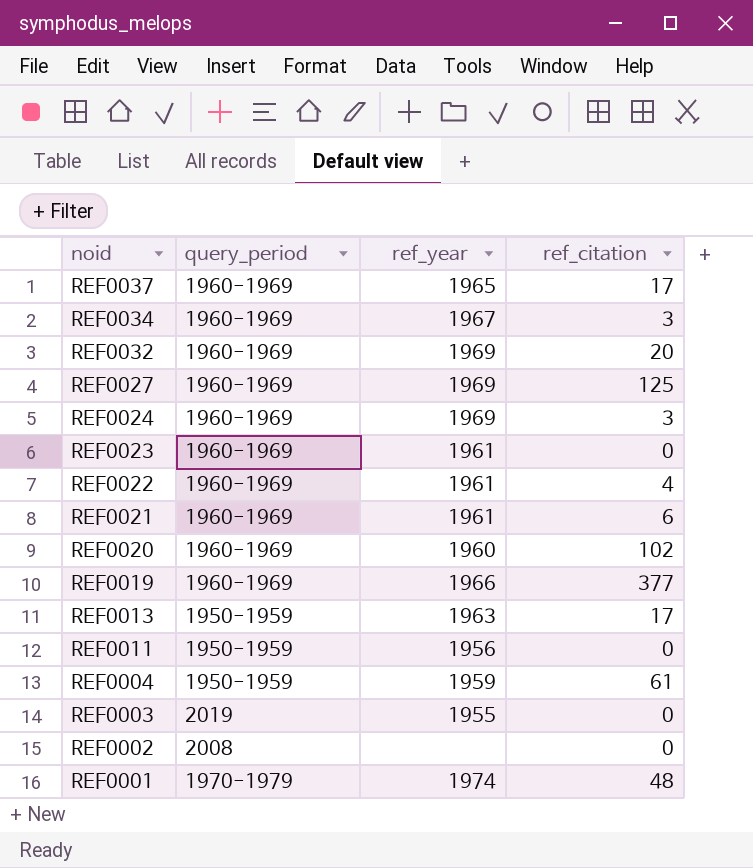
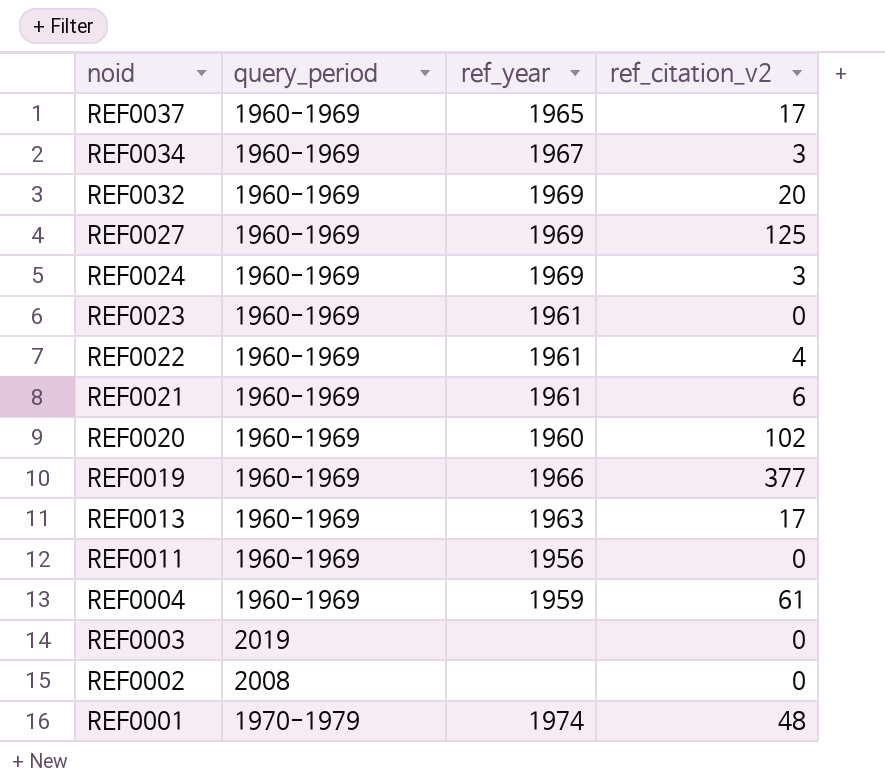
column name: ref_citation -> ref_citation_v2
REF0013 | query_period: 1950-1959 -> 1960-1969
REF0011 | query_period: 1950-1959 -> 1960-1969
REF0004 | query_period: 1950-1959 -> 1960-1969
REF0003 | ref_year: 1955 -> none

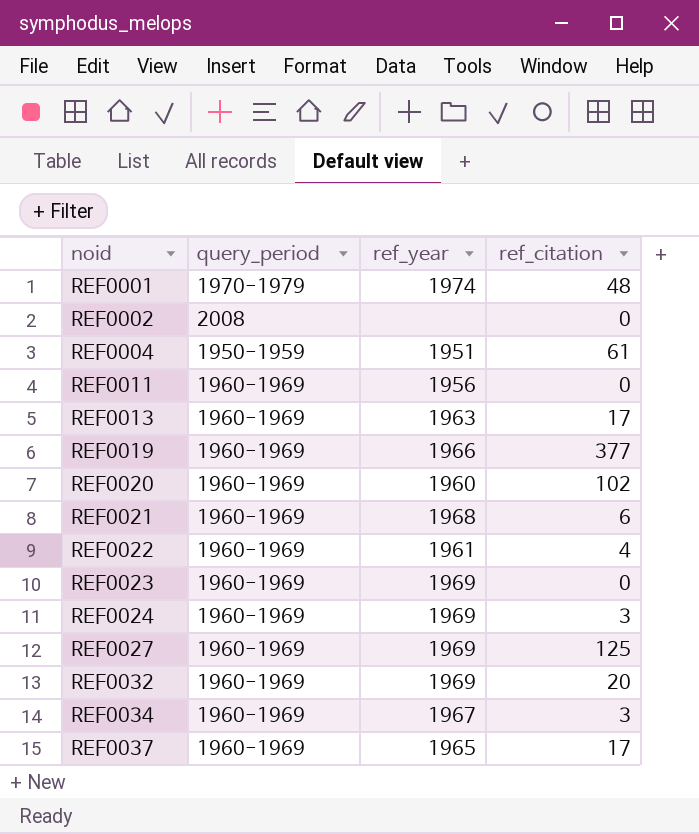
row order: noid descending -> noid ascending
column name: ref_citation_v2 -> ref_citation
row REF0003: 2019 | none | 0 -> none
REF0004 | query_period: 1960-1969 -> 1950-1959
REF0004 | ref_year: 1959 -> 1951
REF0021 | ref_year: 1961 -> 1968
REF0023 | ref_year: 1961 -> 1969

